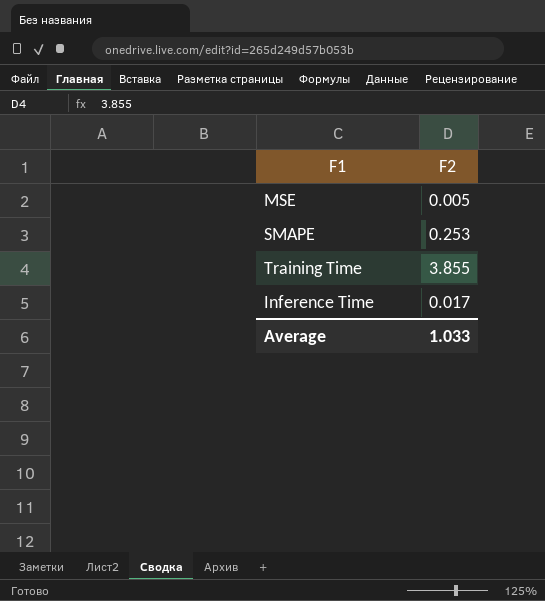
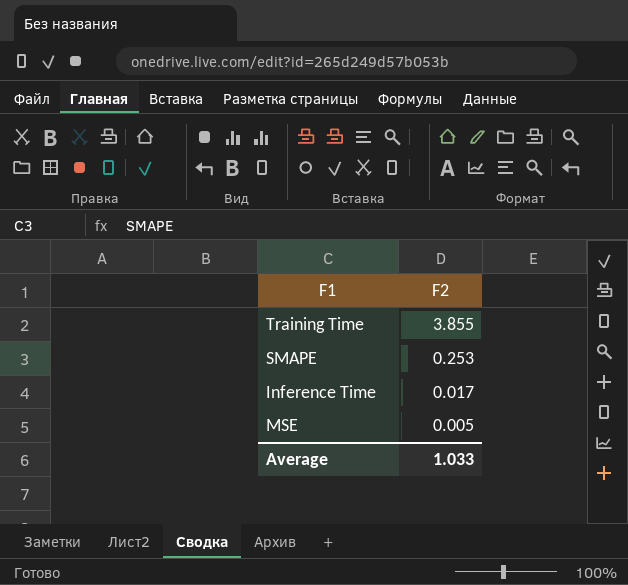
row order: none -> F2 descending

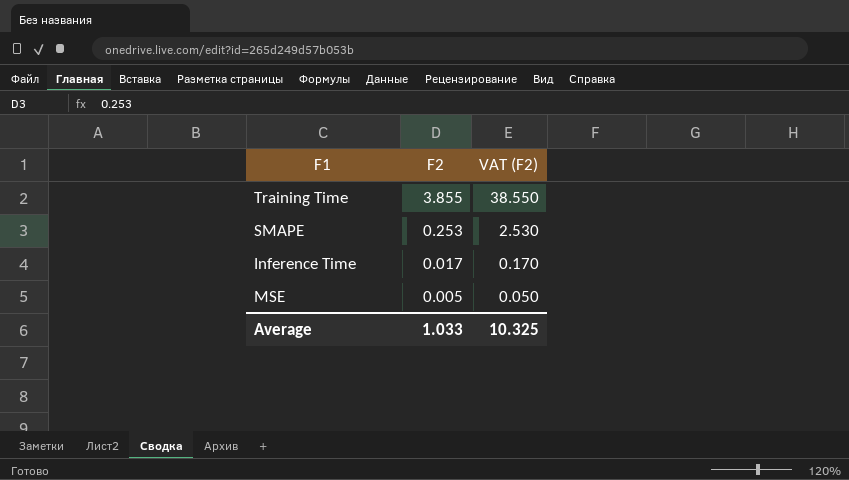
column VAT (F2) | formula: none -> [F2] * 10

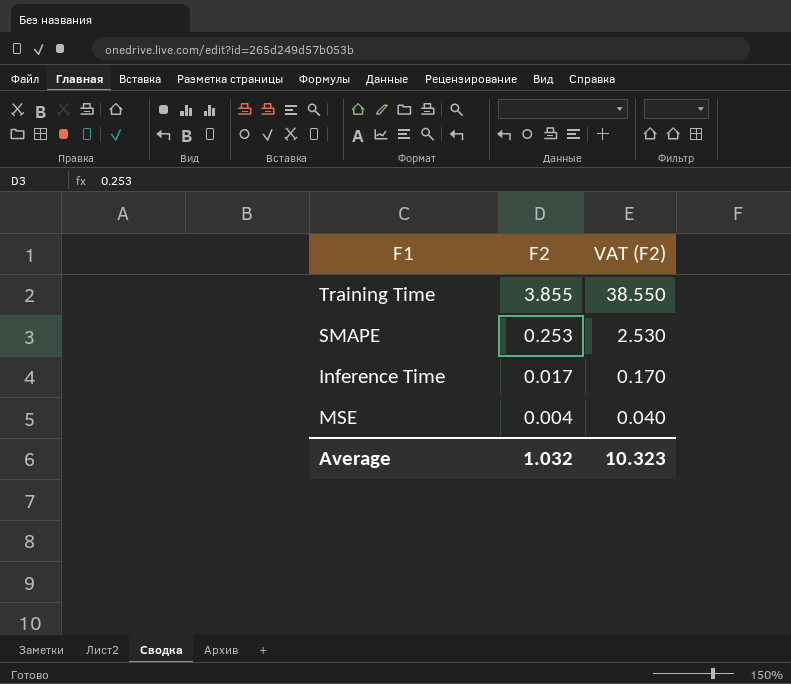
MSE | F2: 0.005 -> 0.004
MSE | VAT (F2): 0.050 -> 0.040
Average | F2: 1.033 -> 1.032
Average | VAT (F2): 10.325 -> 10.323

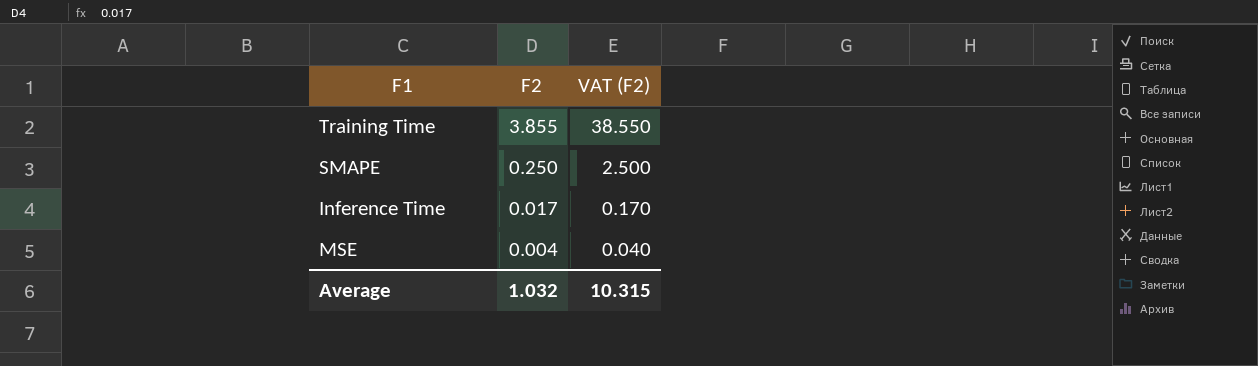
SMAPE | F2: 0.253 -> 0.250
SMAPE | VAT (F2): 2.530 -> 2.500
Average | VAT (F2): 10.323 -> 10.315

